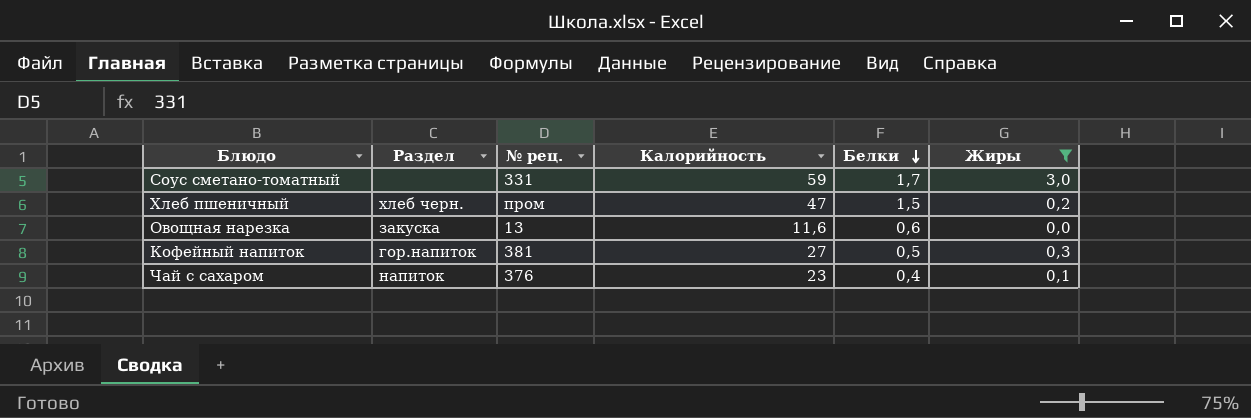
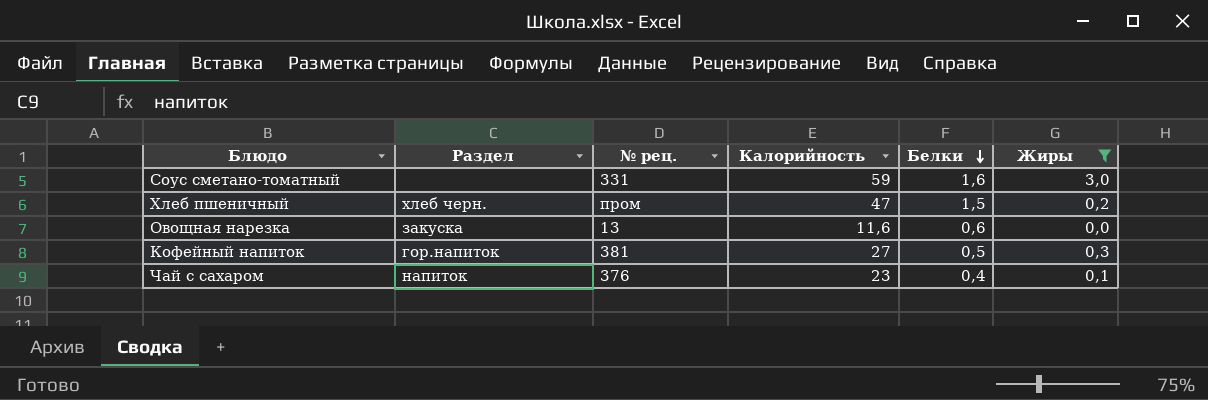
Соус сметано-томатный | Белки: 1,7 -> 1,6

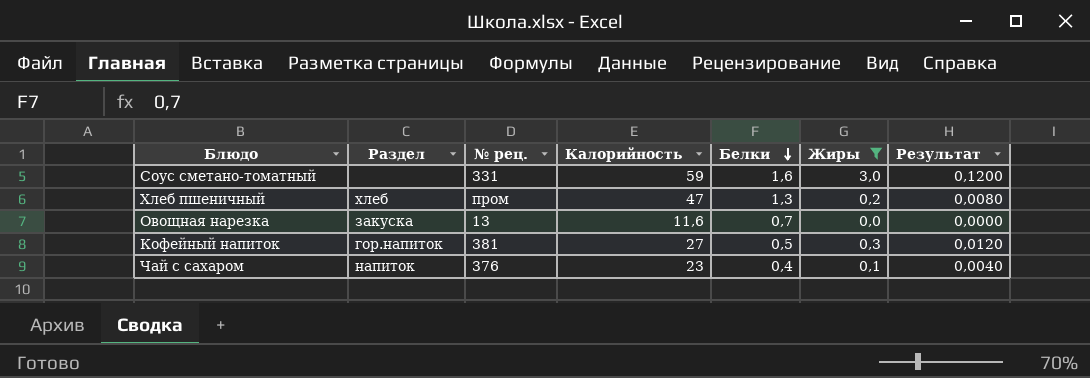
column Результат | formula: none -> [Жиры] * 0,04
Хлеб пшеничный | Раздел: хлеб черн. -> хлеб
Хлеб пшеничный | Белки: 1,5 -> 1,3
Овощная нарезка | Белки: 0,6 -> 0,7

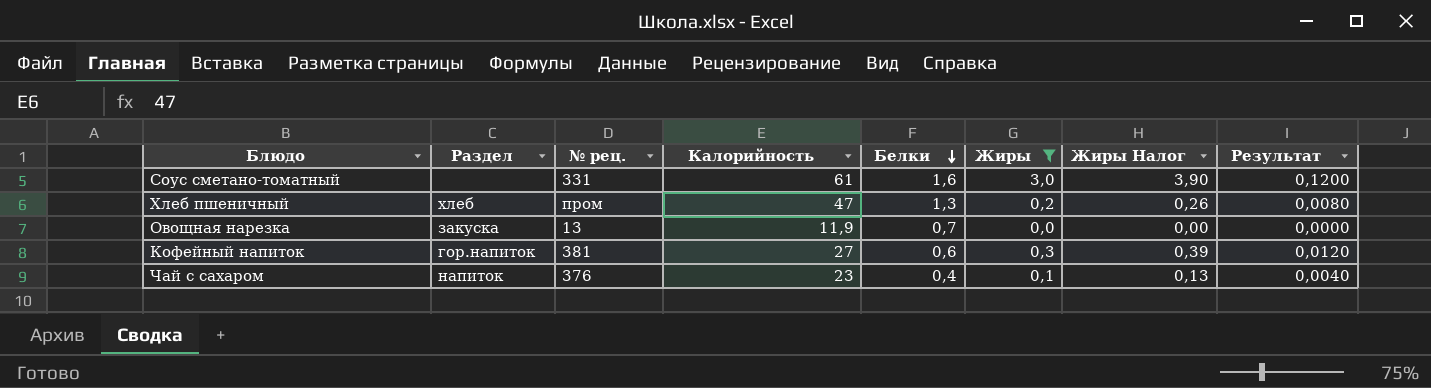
column Жиры Налог | formula: none -> [Жиры] * 1,3
Соус сметано-томатный | Калорийность: 59 -> 61
Овощная нарезка | Калорийность: 11,6 -> 11,9
Кофейный напиток | Белки: 0,5 -> 0,6

